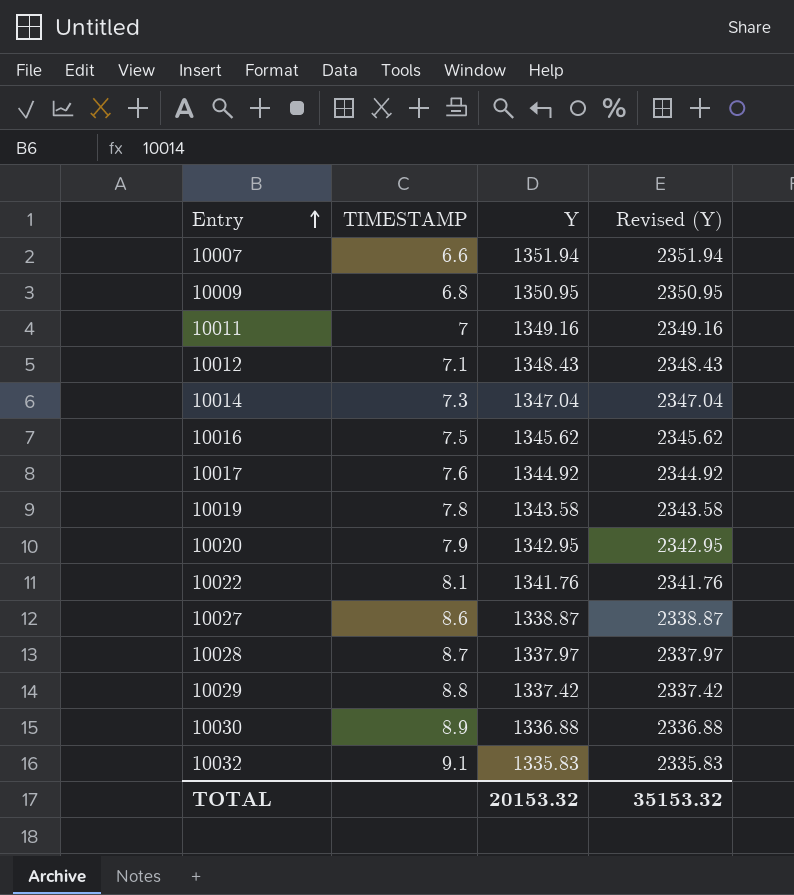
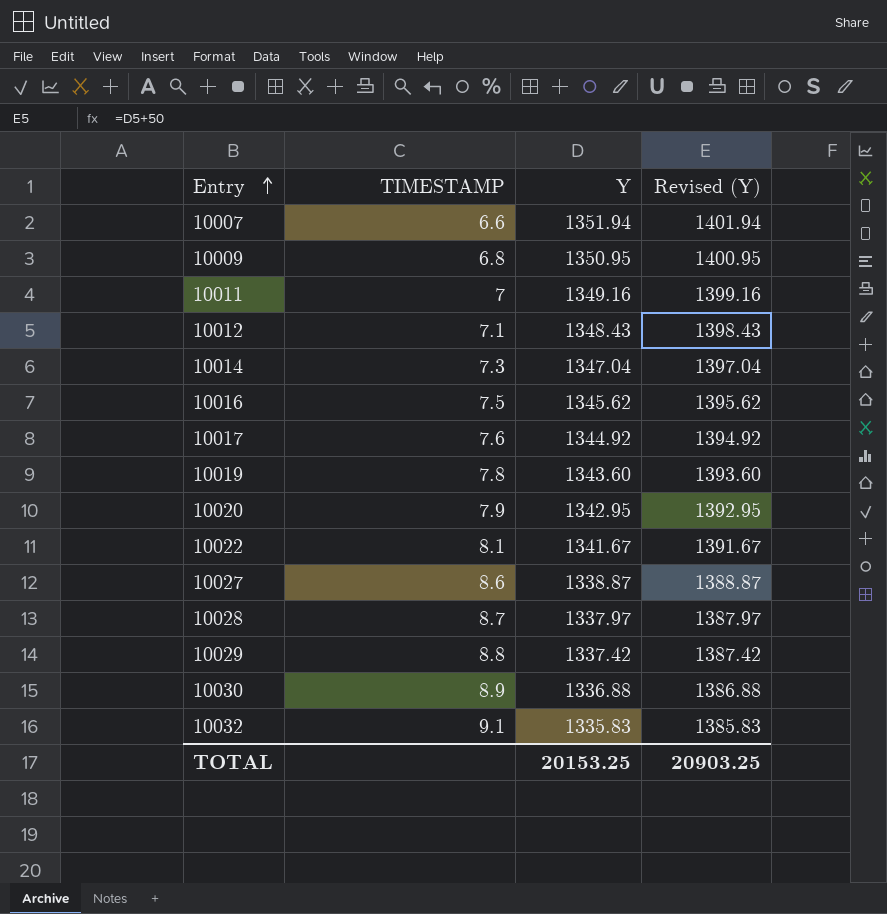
column Revised (Y) | formula: [Y] + 1000 -> [Y] + 50
10019 | Y: 1343.58 -> 1343.60
10022 | Y: 1341.76 -> 1341.67
TOTAL | Y: 20153.32 -> 20153.25
TOTAL | Revised (Y): 35153.32 -> 20903.25

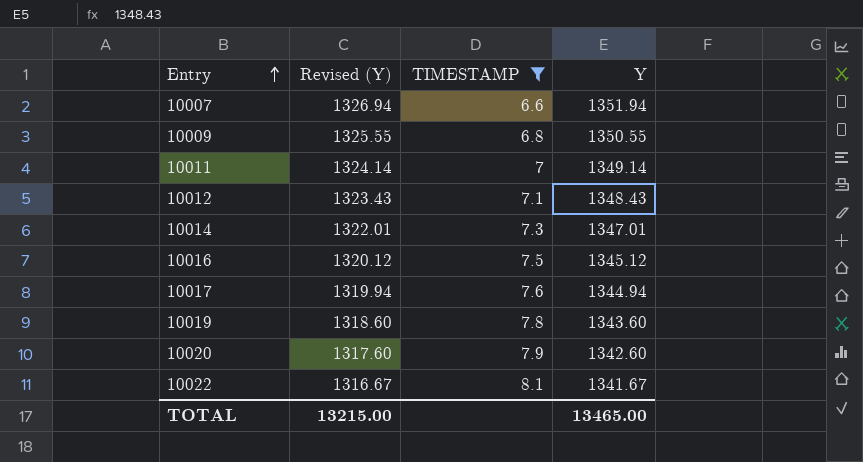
filter: none -> TIMESTAMP <= 8.1
column Revised (Y) | formula: [Y] + 50 -> [Y] - 25
column Revised (Y) | position: 4 -> 2
10009 | Y: 1350.95 -> 1350.55
10011 | Y: 1349.16 -> 1349.14
10014 | Y: 1347.04 -> 1347.01
10016 | Y: 1345.62 -> 1345.12
10017 | Y: 1344.92 -> 1344.94
10020 | Y: 1342.95 -> 1342.60
TOTAL | Revised (Y): 20903.25 -> 13215.00
TOTAL | Y: 20153.25 -> 13465.00

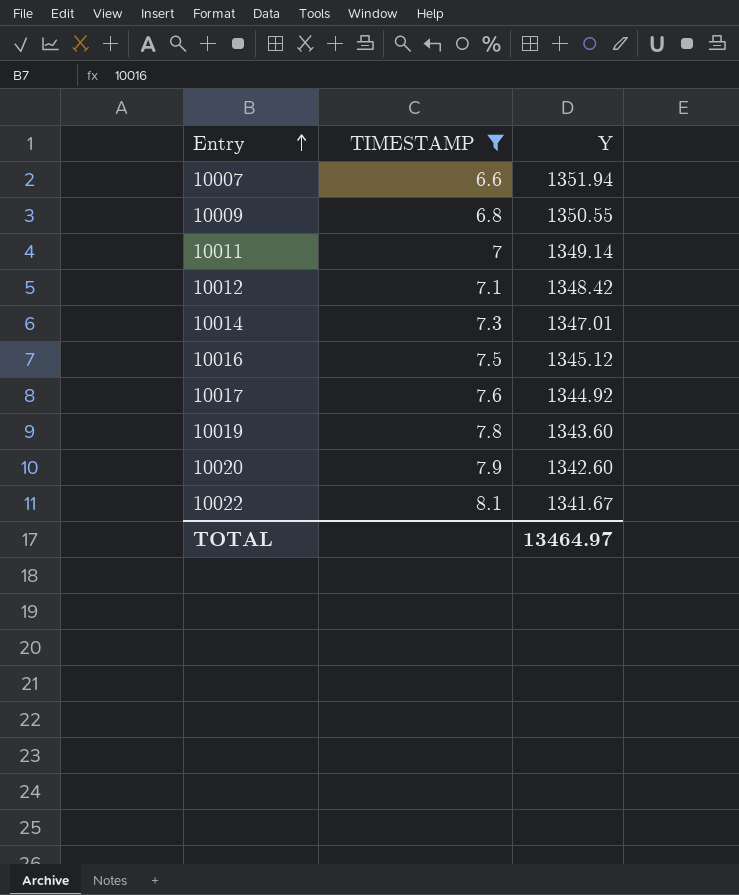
column Revised (Y) | formula: [Y] - 25 -> none
10012 | Y: 1348.43 -> 1348.42
10017 | Y: 1344.94 -> 1344.92
TOTAL | Y: 13465.00 -> 13464.97

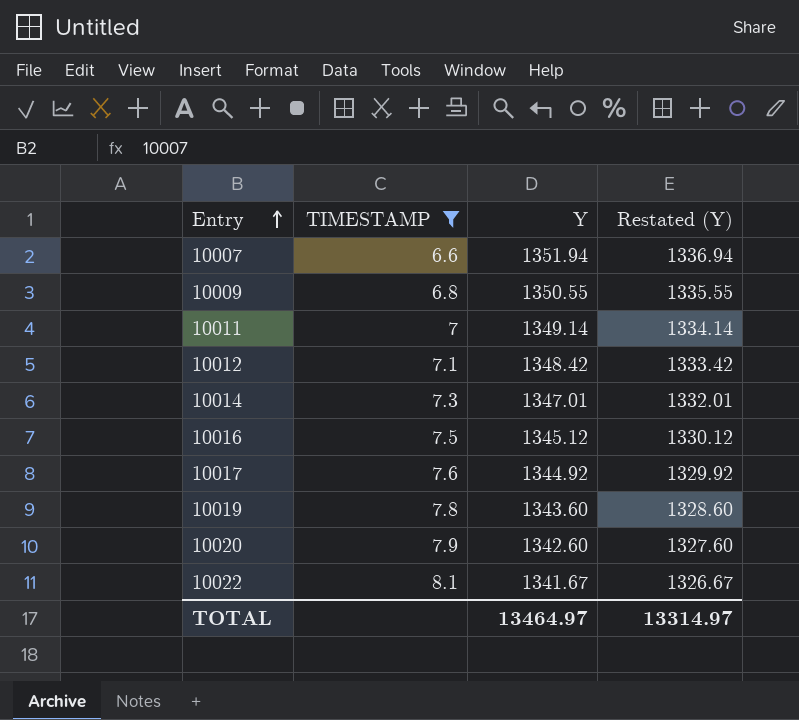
column Restated (Y) | formula: none -> [Y] - 15

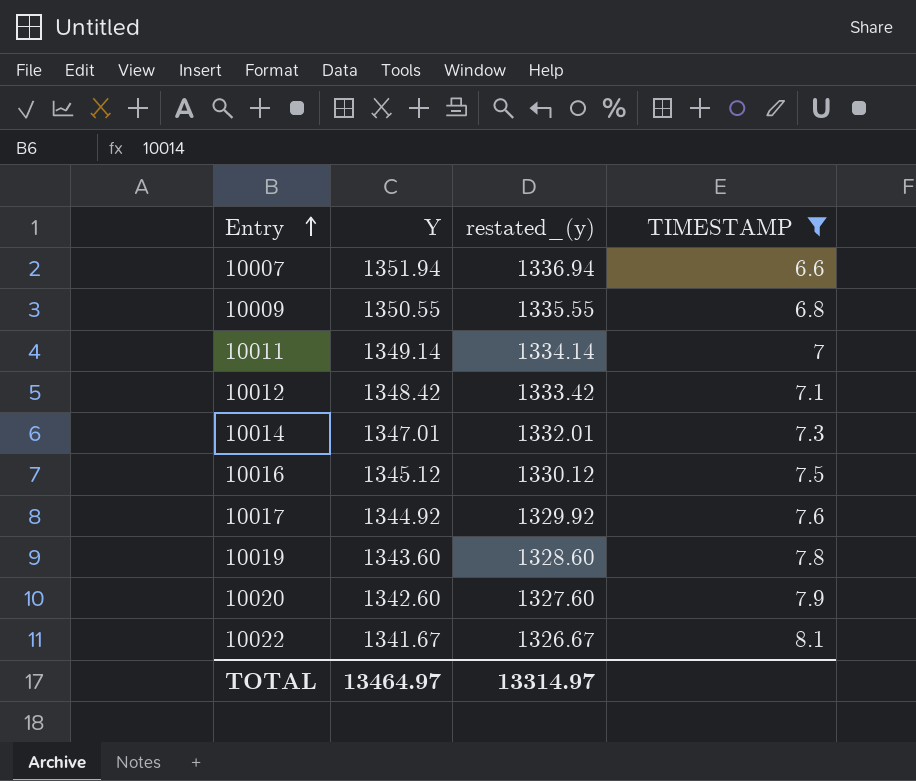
column name: Restated (Y) -> restated_(y)
column TIMESTAMP | position: 2 -> 4

